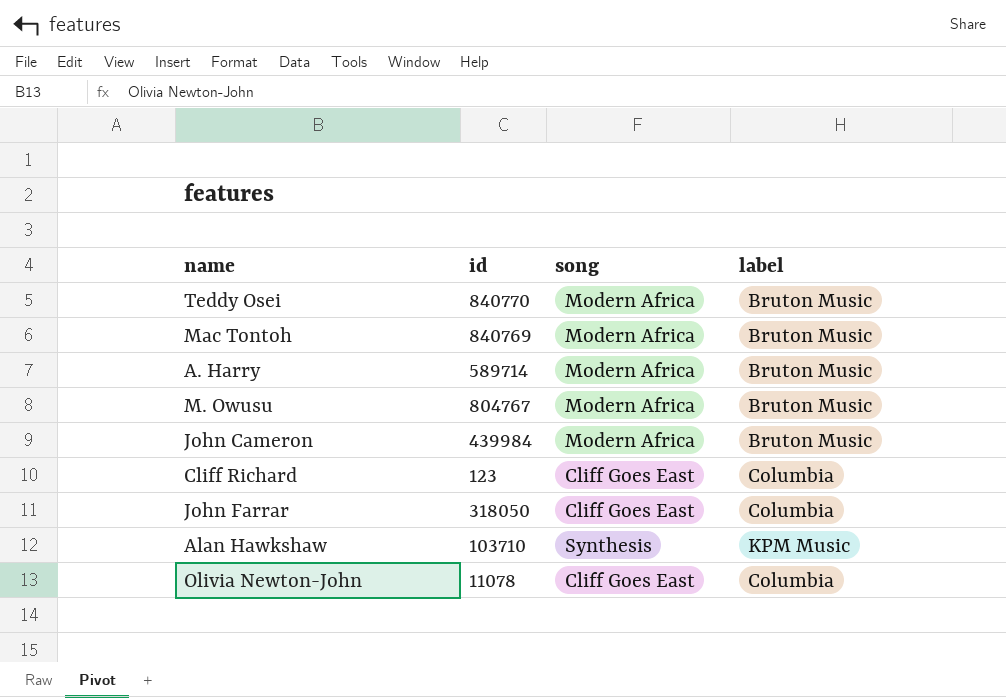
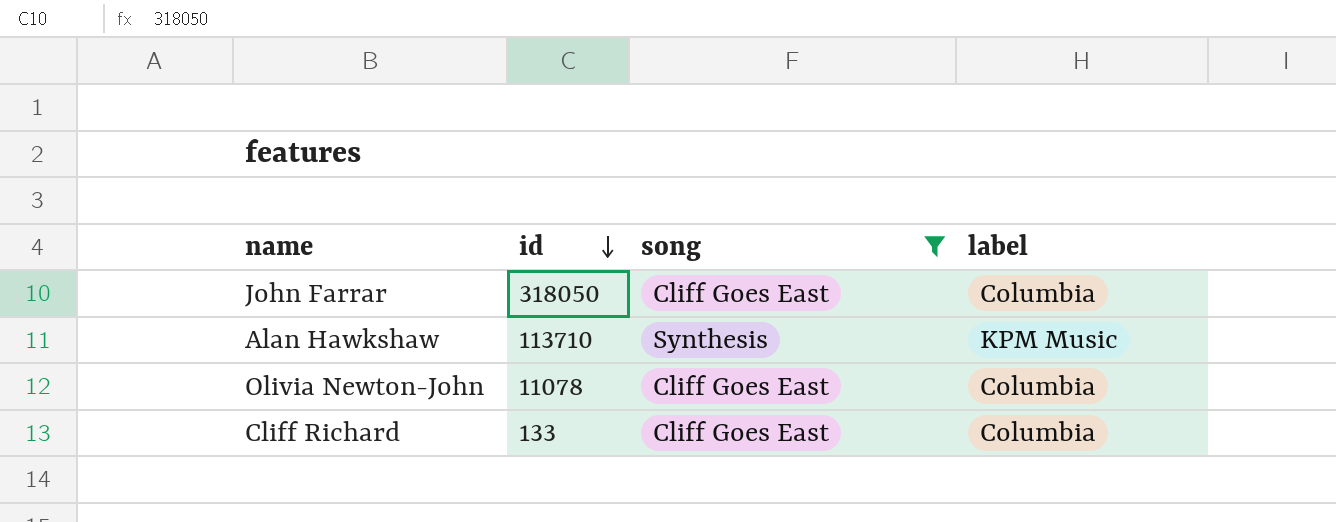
filter: none -> song != Modern Africa
row order: none -> id descending
Alan Hawkshaw | id: 103710 -> 113710
Cliff Richard | id: 123 -> 133

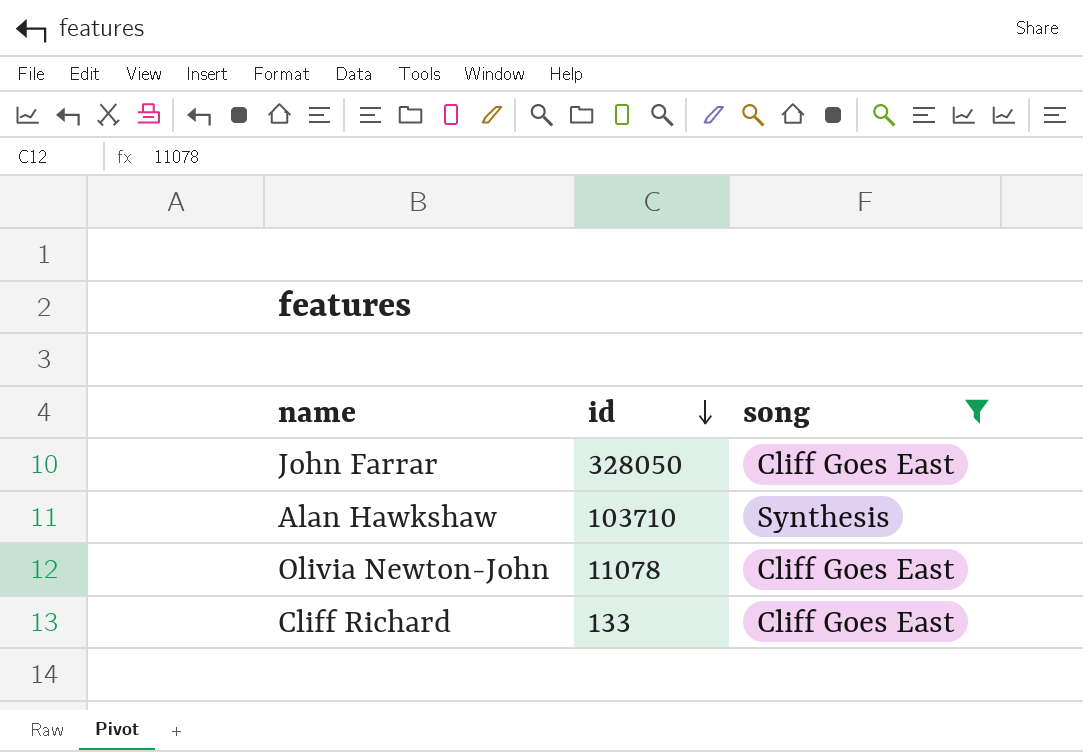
column label | position: 4 -> none
John Farrar | id: 318050 -> 328050
Alan Hawkshaw | id: 113710 -> 103710

